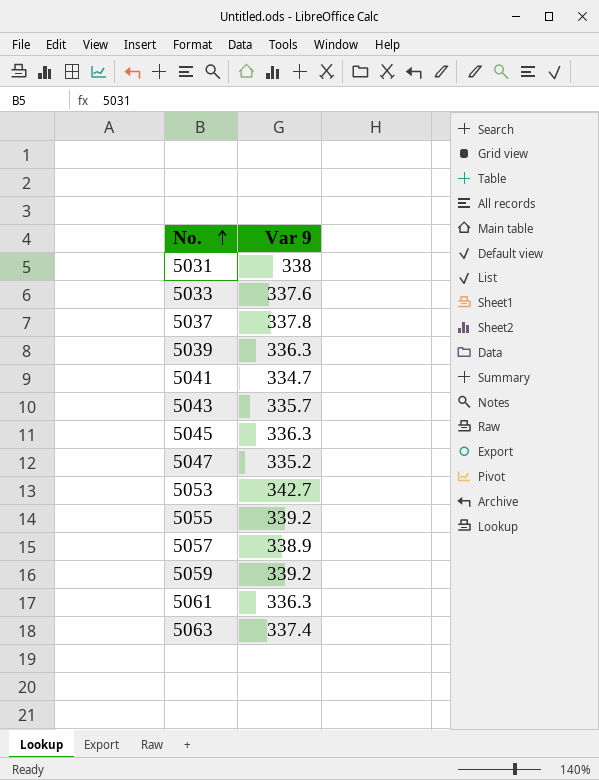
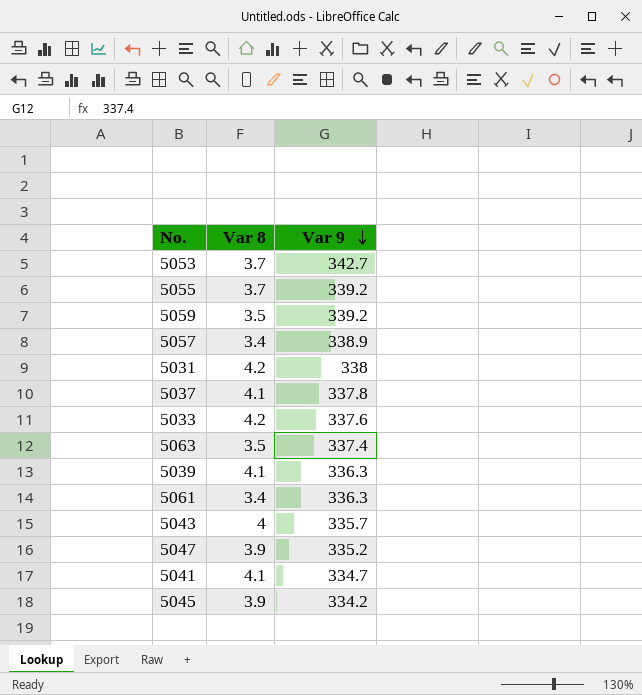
row order: No. ascending -> Var 9 descending
column Var 8 | position: none -> 2
5045 | Var 9: 336.3 -> 334.2

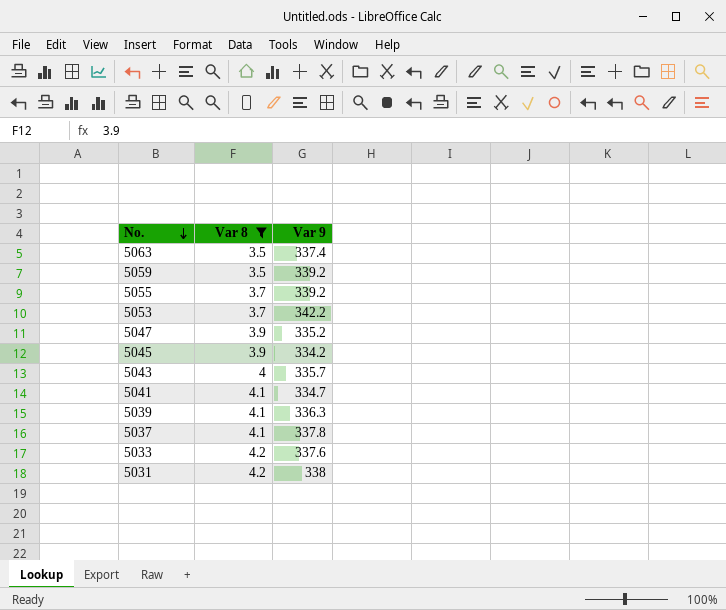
filter: none -> Var 8 != 3.4
row order: Var 9 descending -> No. descending
5053 | Var 9: 342.7 -> 342.2

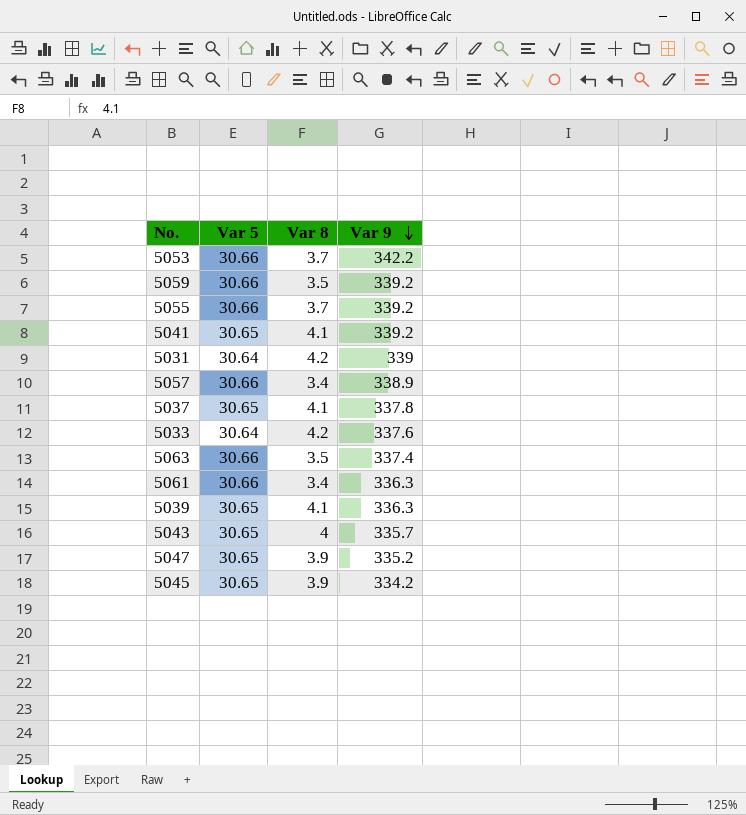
filter: Var 8 != 3.4 -> none
row order: No. descending -> Var 9 descending
column Var 5 | position: none -> 2
5041 | Var 9: 334.7 -> 339.2
5031 | Var 9: 338 -> 339

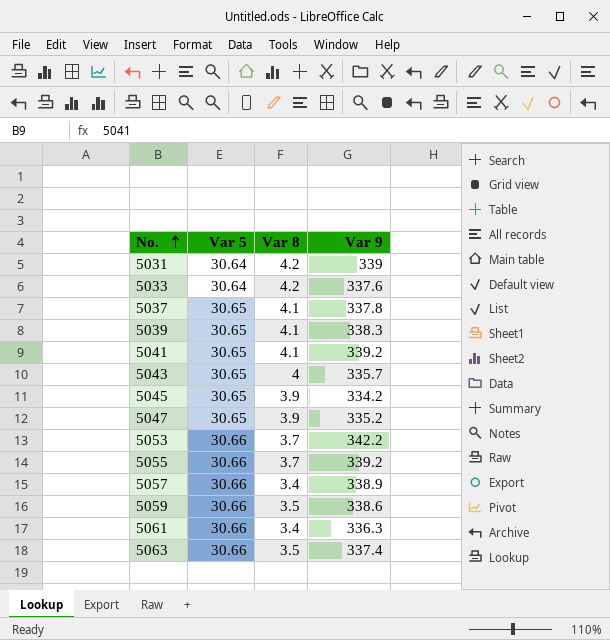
row order: Var 9 descending -> No. ascending
5039 | Var 9: 336.3 -> 338.3
5059 | Var 9: 339.2 -> 338.6

